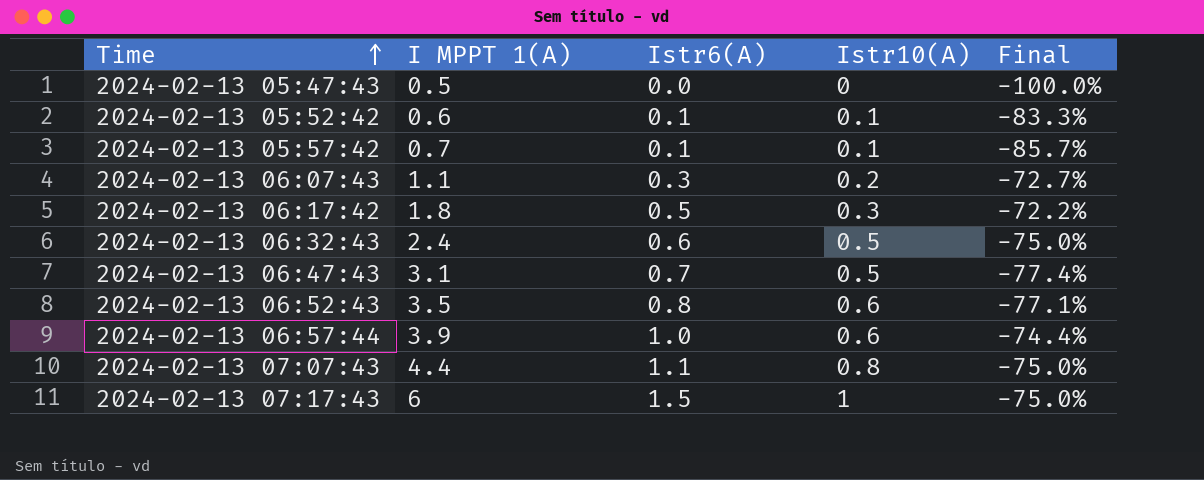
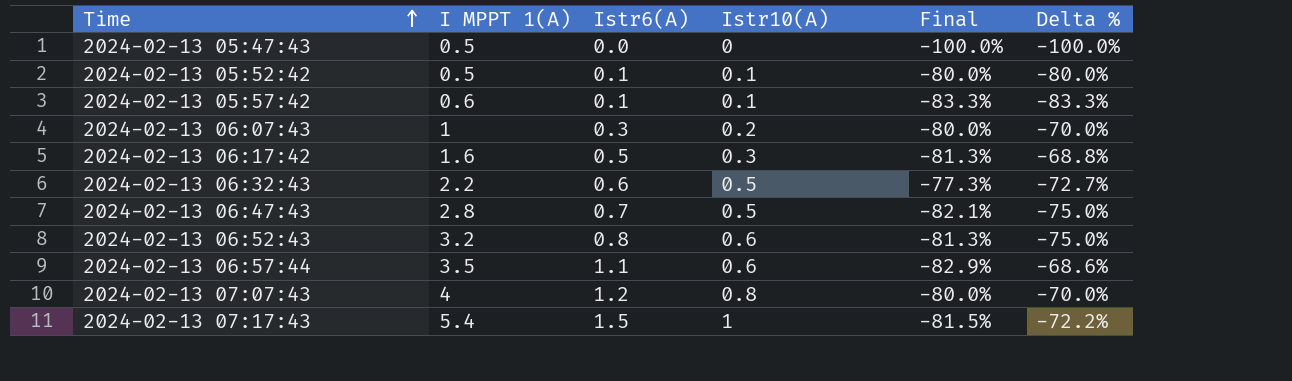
column Final | formula: ([Istr6(A)] - [I MPPT 1(A)]) / [I MPPT 1(A)] -> ([Istr10(A)] - [I MPPT 1(A)]) / [I MPPT 1(A)]
column Delta % | formula: none -> ([Istr6(A)] - [I MPPT 1(A)]) / [I MPPT 1(A)]
2024-02-13 05:52:42 | I MPPT 1(A): 0.6 -> 0.5
2024-02-13 05:57:42 | I MPPT 1(A): 0.7 -> 0.6
2024-02-13 06:07:43 | I MPPT 1(A): 1.1 -> 1
2024-02-13 06:17:42 | I MPPT 1(A): 1.8 -> 1.6
2024-02-13 06:32:43 | I MPPT 1(A): 2.4 -> 2.2
2024-02-13 06:47:43 | I MPPT 1(A): 3.1 -> 2.8
2024-02-13 06:52:43 | I MPPT 1(A): 3.5 -> 3.2
2024-02-13 06:57:44 | I MPPT 1(A): 3.9 -> 3.5
2024-02-13 06:57:44 | Istr6(A): 1.0 -> 1.1
2024-02-13 07:07:43 | I MPPT 1(A): 4.4 -> 4
2024-02-13 07:07:43 | Istr6(A): 1.1 -> 1.2
2024-02-13 07:17:43 | I MPPT 1(A): 6 -> 5.4

